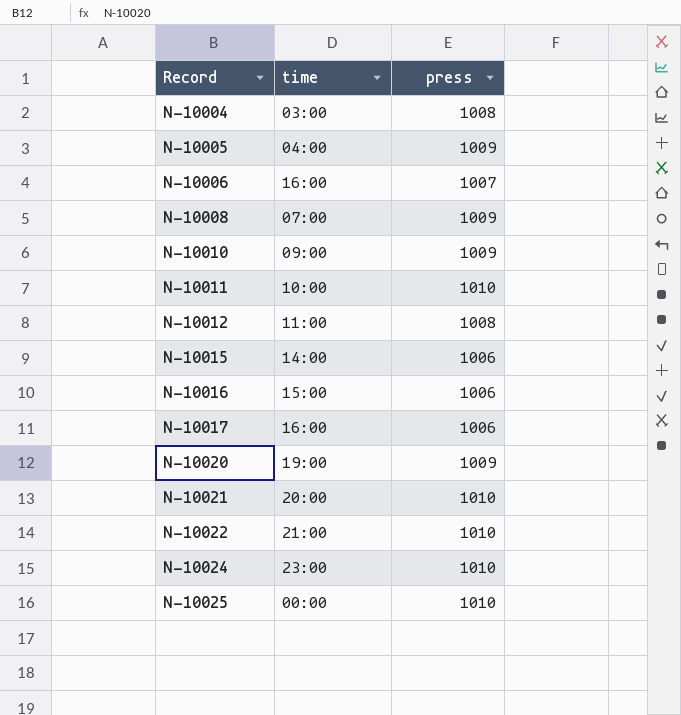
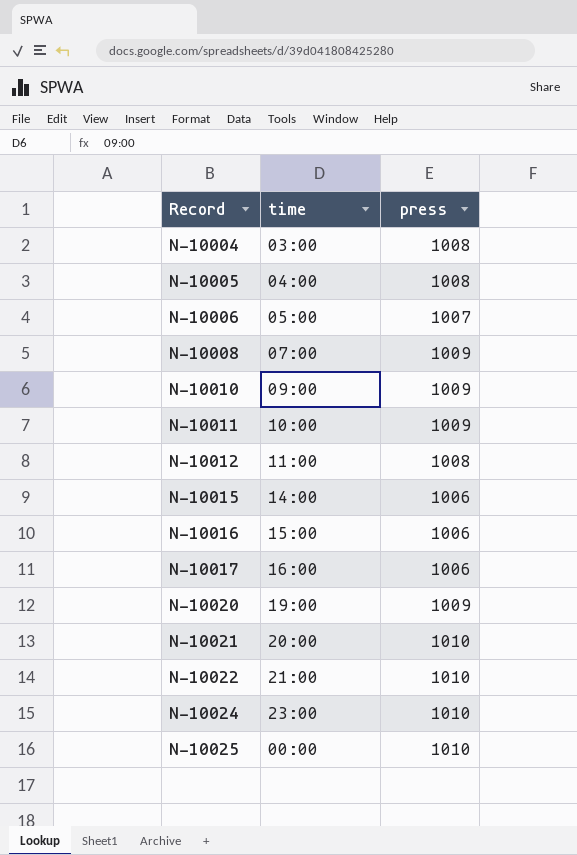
N-10005 | press: 1009 -> 1008
N-10006 | time: 16:00 -> 05:00
N-10011 | press: 1010 -> 1009

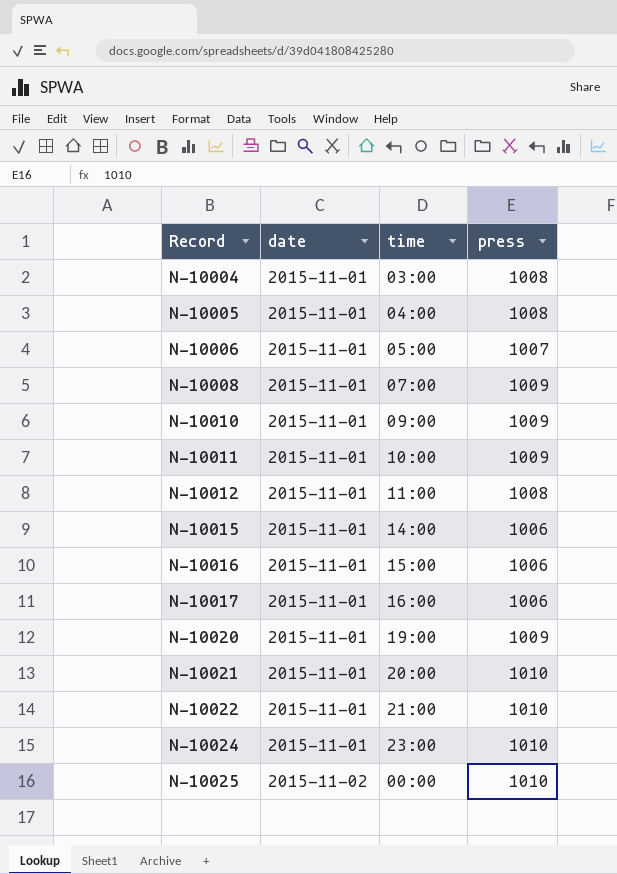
column date | position: none -> 2

